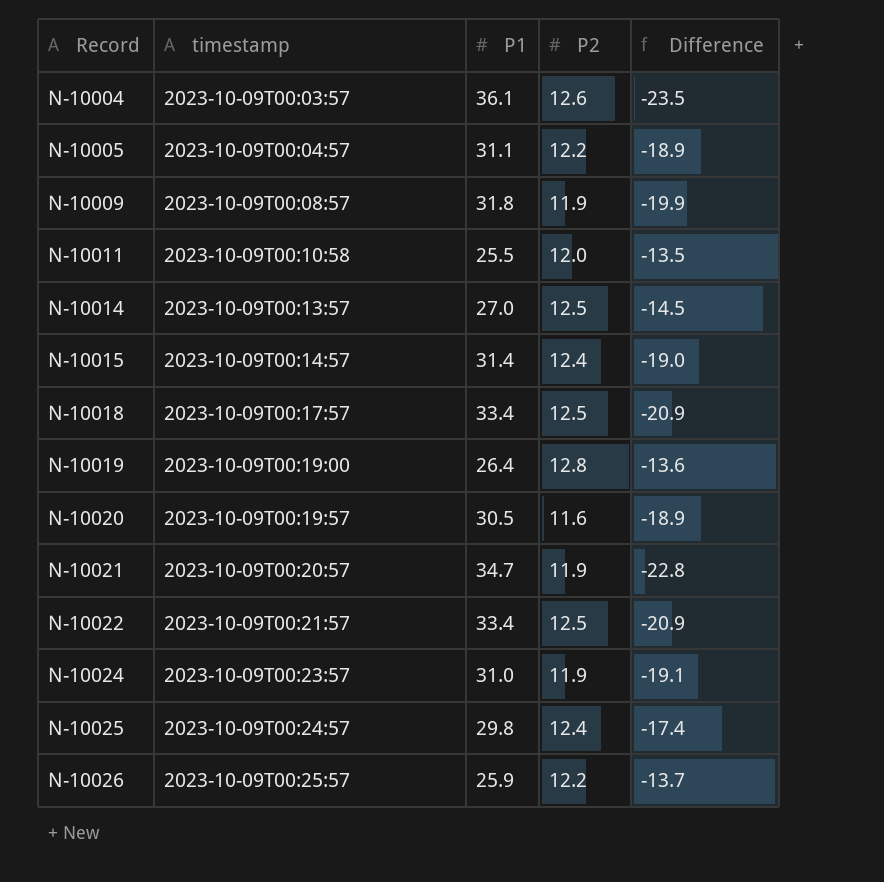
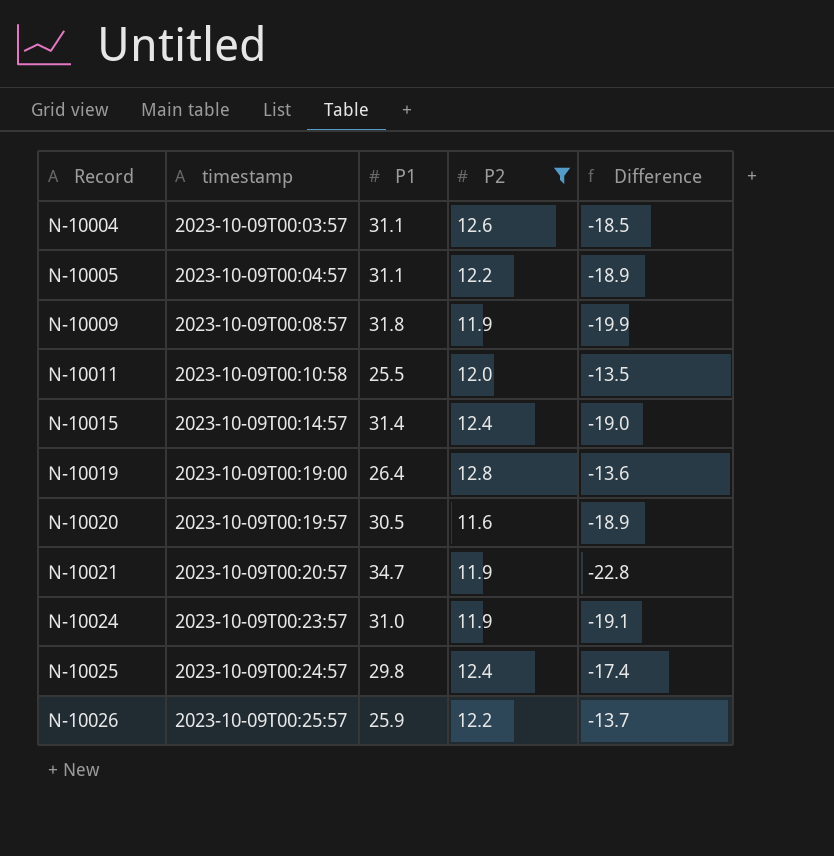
filter: none -> P2 != 12.5
N-10004 | P1: 36.1 -> 31.1
N-10004 | Difference: -23.5 -> -18.5

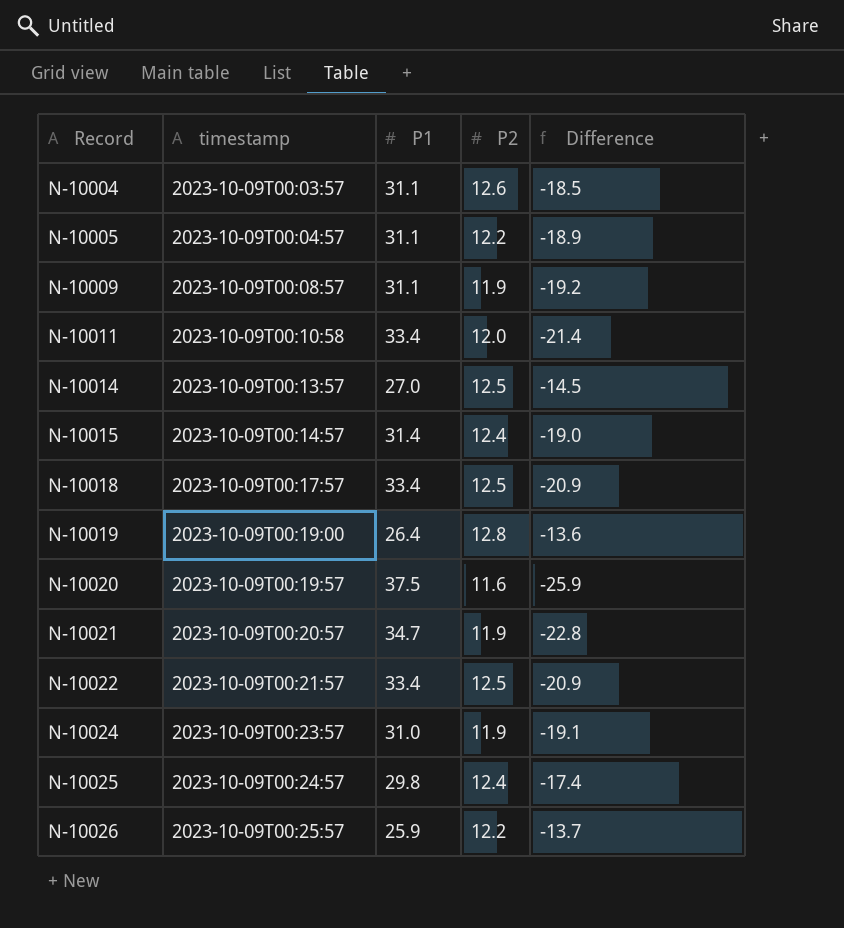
filter: P2 != 12.5 -> none
N-10009 | P1: 31.8 -> 31.1
N-10009 | Difference: -19.9 -> -19.2
N-10011 | P1: 25.5 -> 33.4
N-10011 | Difference: -13.5 -> -21.4
N-10020 | P1: 30.5 -> 37.5
N-10020 | Difference: -18.9 -> -25.9

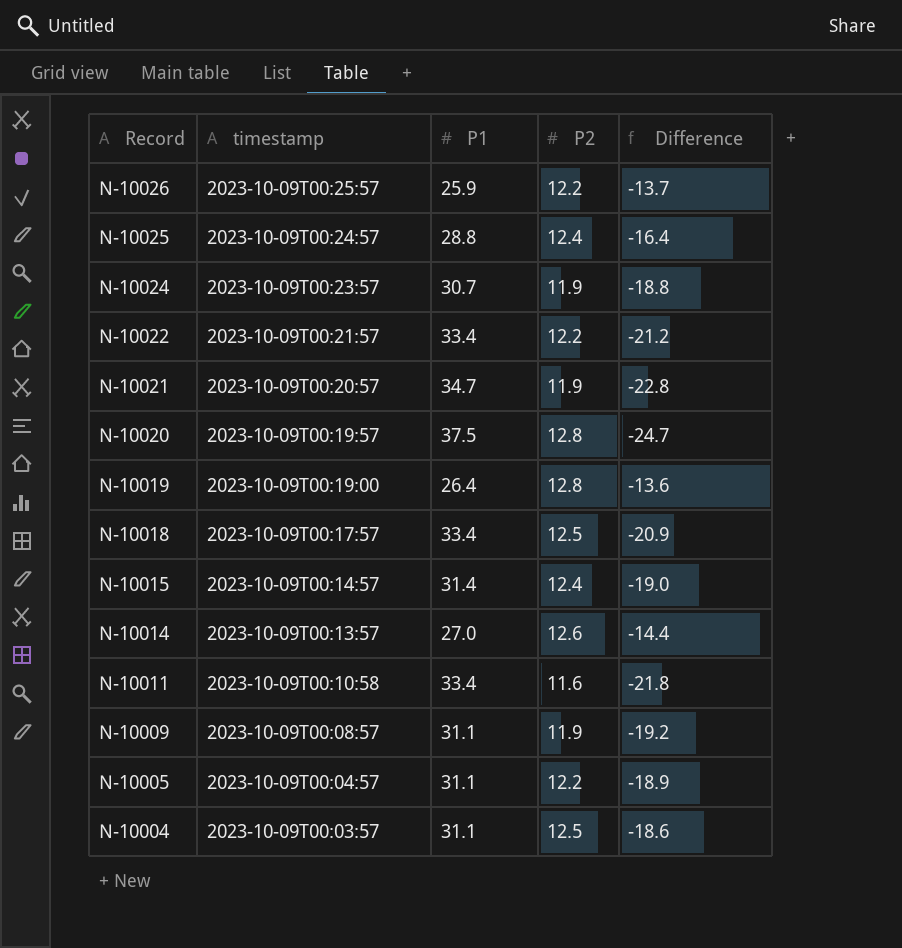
row order: Record ascending -> Record descending
N-10025 | P1: 29.8 -> 28.8
N-10025 | Difference: -17.4 -> -16.4
N-10024 | P1: 31.0 -> 30.7
N-10024 | Difference: -19.1 -> -18.8
N-10022 | P2: 12.5 -> 12.2
N-10022 | Difference: -20.9 -> -21.2
N-10020 | P2: 11.6 -> 12.8
N-10020 | Difference: -25.9 -> -24.7
N-10014 | P2: 12.5 -> 12.6
N-10014 | Difference: -14.5 -> -14.4
N-10011 | P2: 12.0 -> 11.6
N-10011 | Difference: -21.4 -> -21.8
N-10004 | P2: 12.6 -> 12.5
N-10004 | Difference: -18.5 -> -18.6

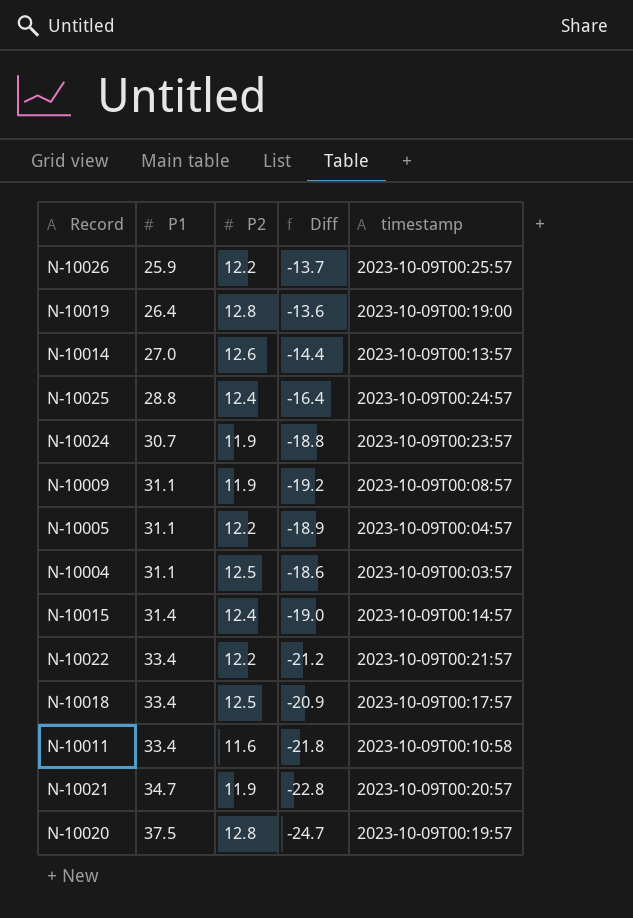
row order: Record descending -> P1 ascending
column name: Difference -> Diff
column timestamp | position: 2 -> 5

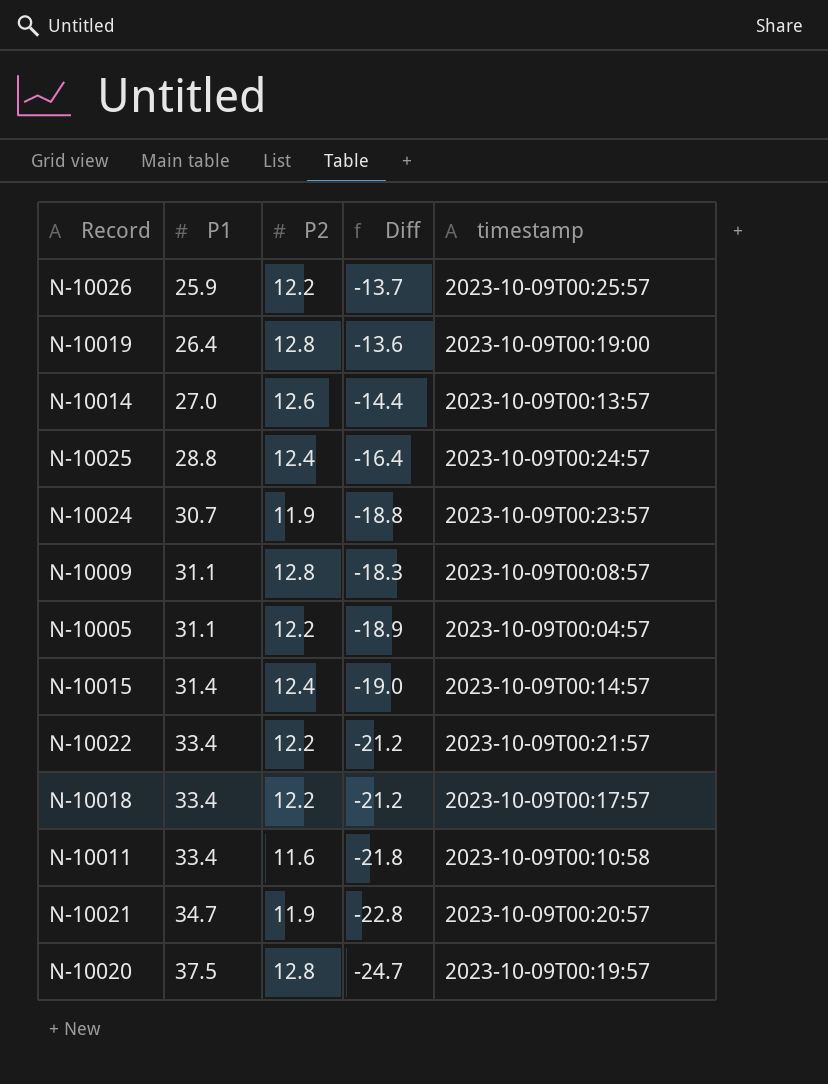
row N-10004: 31.1 | 12.5 | -18.6 | 2023-10-09T00:03:57 -> none
N-10009 | P2: 11.9 -> 12.8
N-10009 | Diff: -19.2 -> -18.3
N-10018 | P2: 12.5 -> 12.2
N-10018 | Diff: -20.9 -> -21.2

